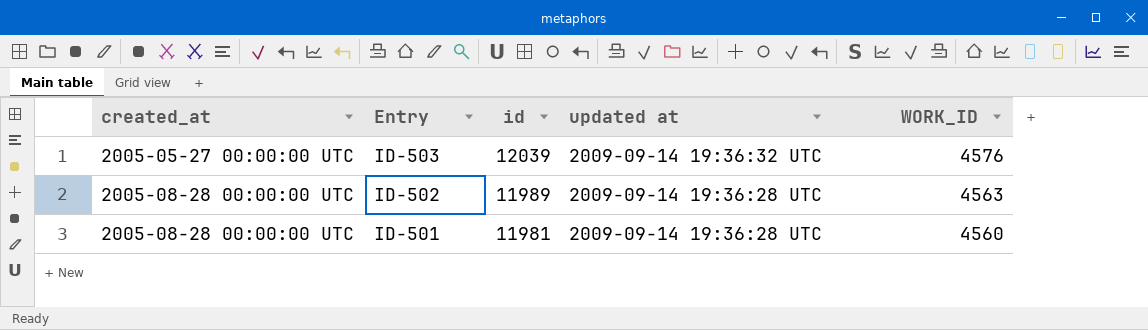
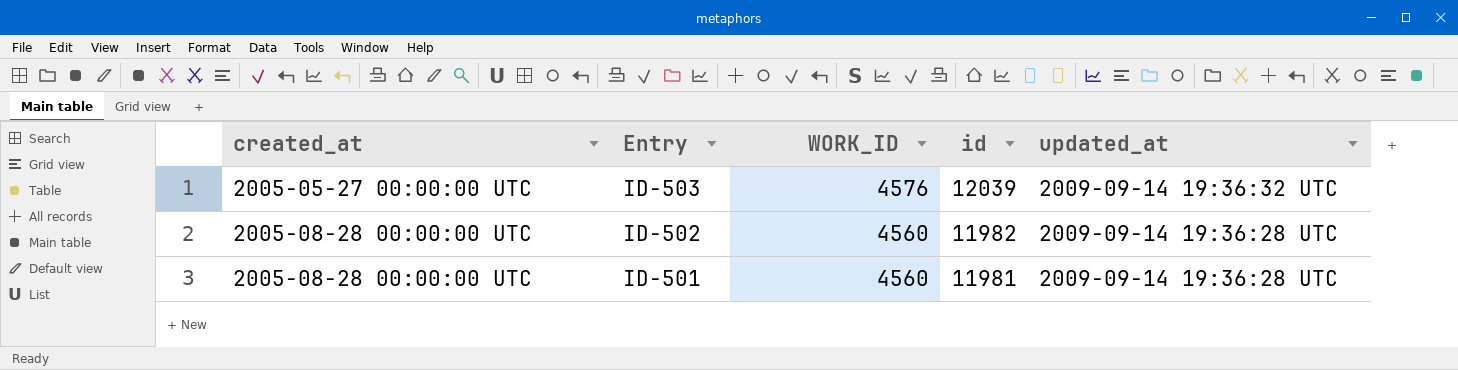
column WORK_ID | position: 5 -> 3
column name: updated at -> updated_at
ID-502 | WORK_ID: 4563 -> 4560
ID-502 | id: 11989 -> 11982

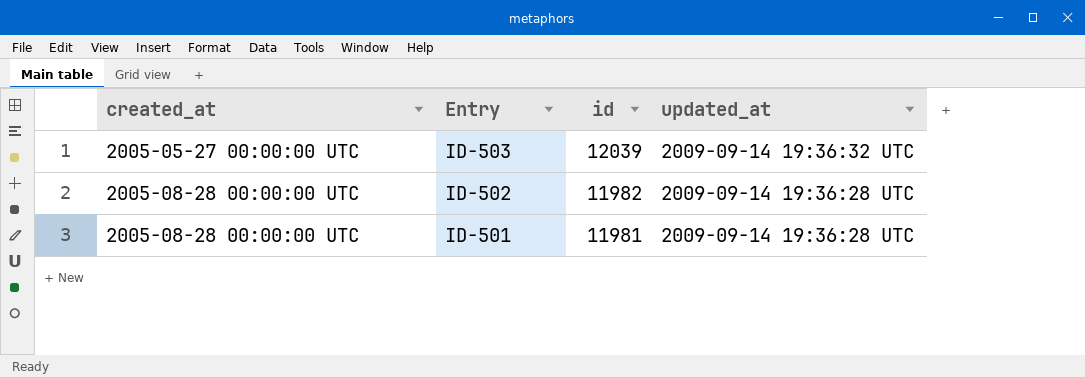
column WORK_ID | position: 3 -> none

